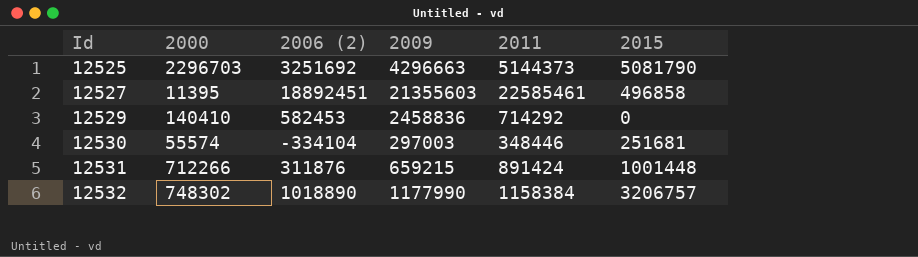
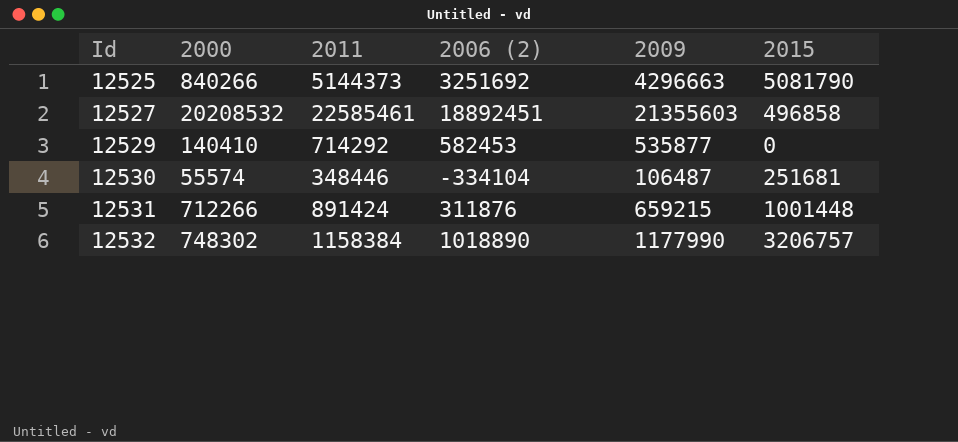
column 2011 | position: 5 -> 3
12525 | 2000: 2296703 -> 840266
12527 | 2000: 11395 -> 20208532
12529 | 2009: 2458836 -> 535877
12530 | 2009: 297003 -> 106487

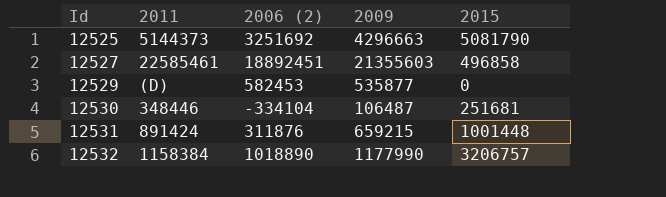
column 2000 | position: 2 -> none
12529 | 2011: 714292 -> (D)

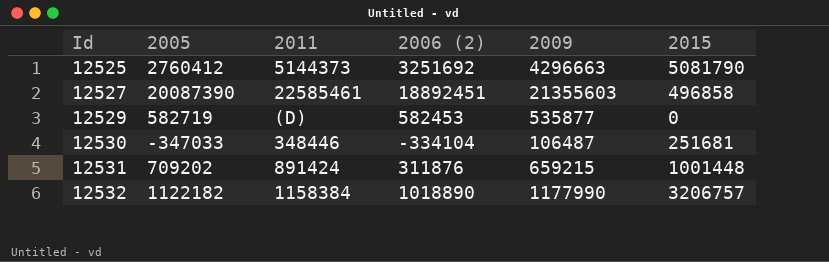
column 2005 | position: none -> 2

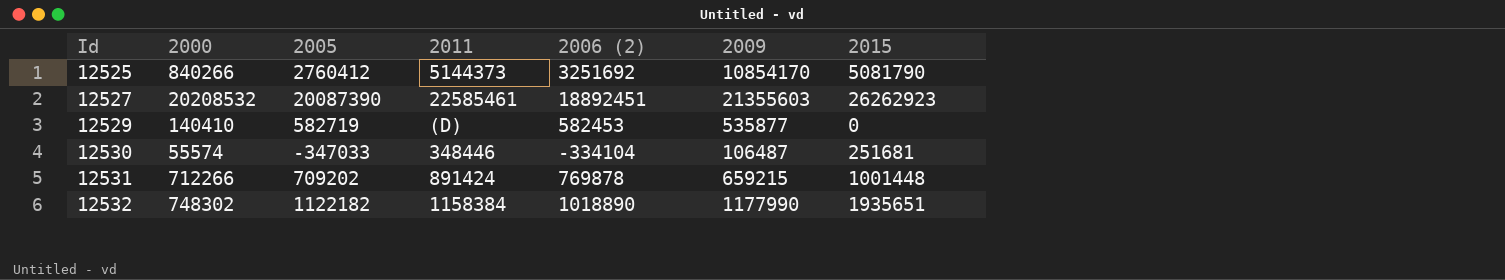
column 2000 | position: none -> 2
12525 | 2009: 4296663 -> 10854170
12527 | 2015: 496858 -> 26262923
12531 | 2006 (2): 311876 -> 769878
12532 | 2015: 3206757 -> 1935651

